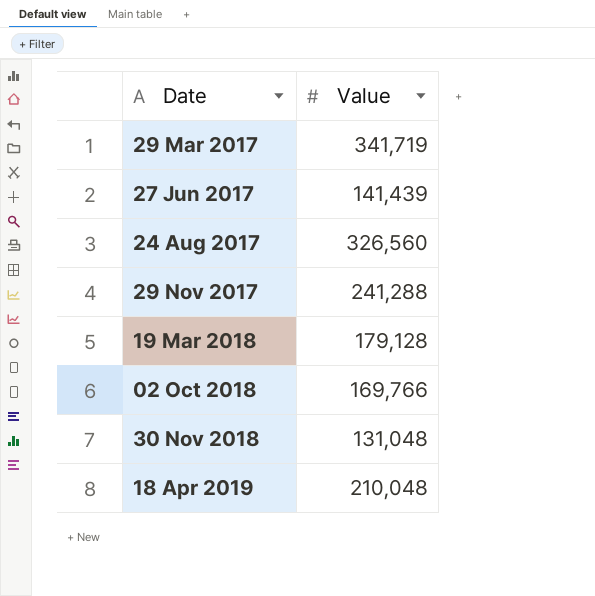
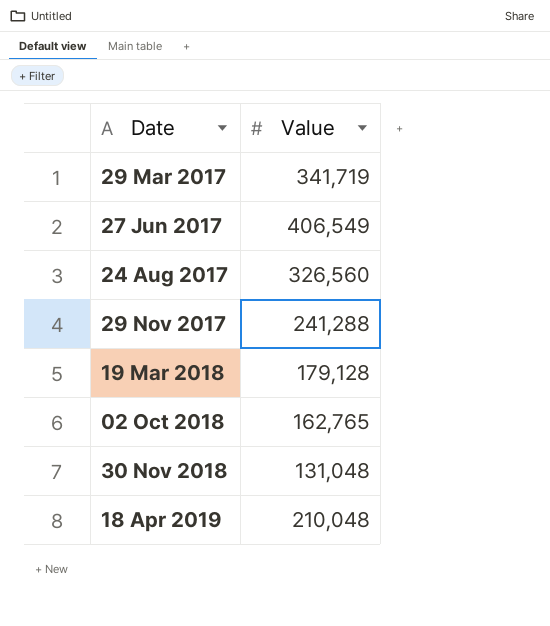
27 Jun 2017 | Value: 141,439 -> 406,549
02 Oct 2018 | Value: 169,766 -> 162,765

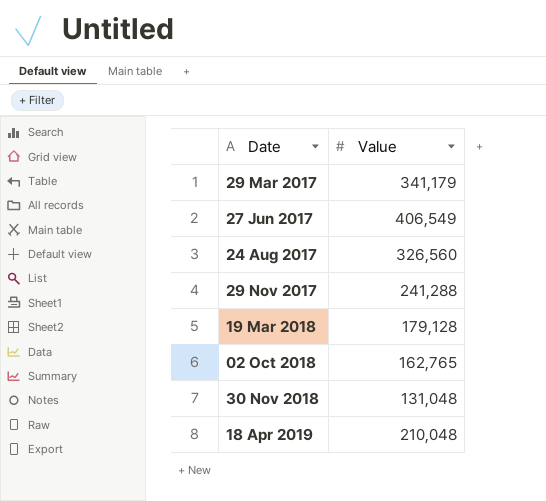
29 Mar 2017 | Value: 341,719 -> 341,179

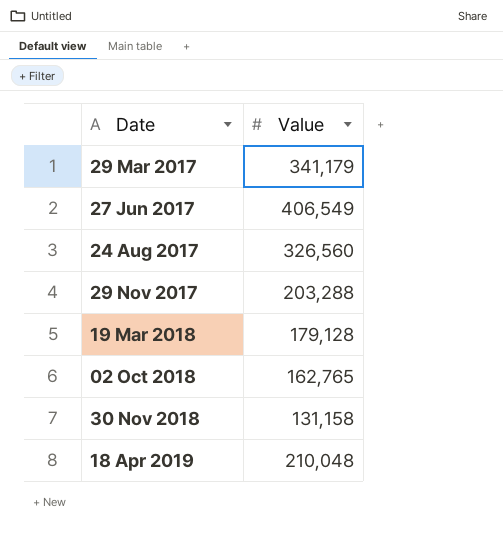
29 Nov 2017 | Value: 241,288 -> 203,288
30 Nov 2018 | Value: 131,048 -> 131,158

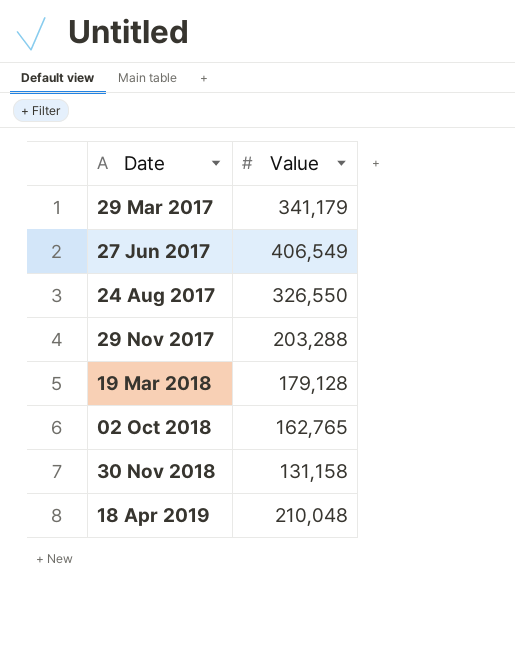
24 Aug 2017 | Value: 326,560 -> 326,550

